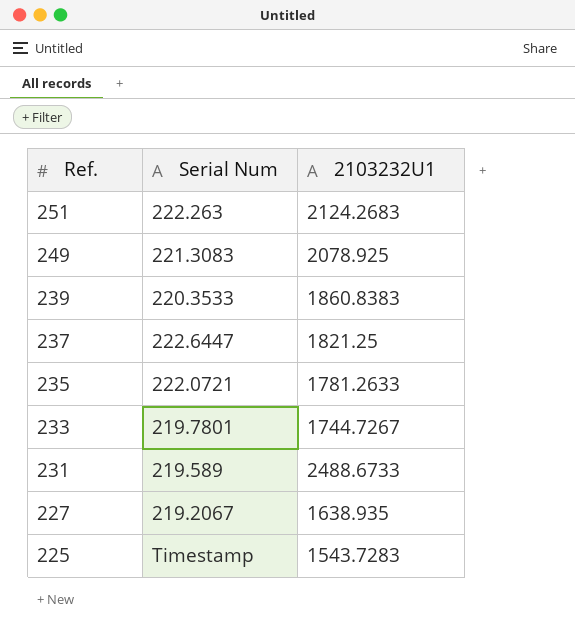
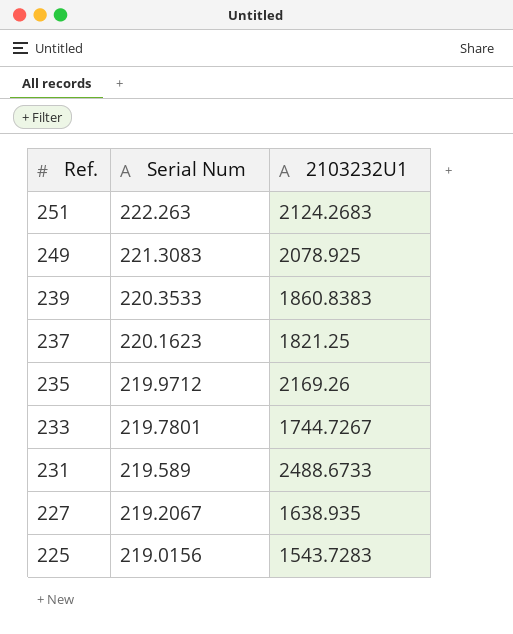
237 | Serial Num: 222.6447 -> 220.1623
235 | Serial Num: 222.0721 -> 219.9712
235 | 2103232U1: 1781.2633 -> 2169.26
225 | Serial Num: Timestamp -> 219.0156

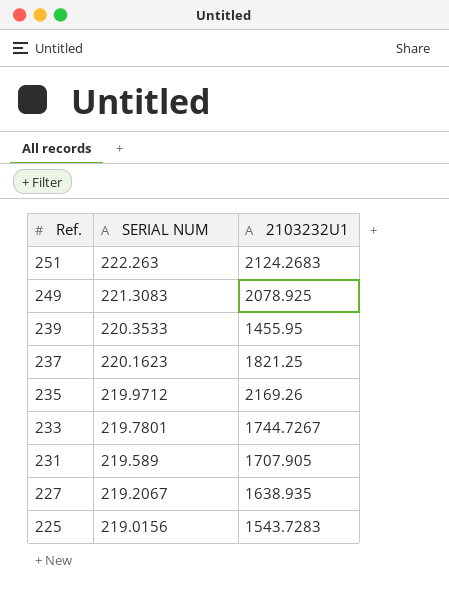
column name: Serial Num -> SERIAL NUM
239 | 2103232U1: 1860.8383 -> 1455.95
231 | 2103232U1: 2488.6733 -> 1707.905

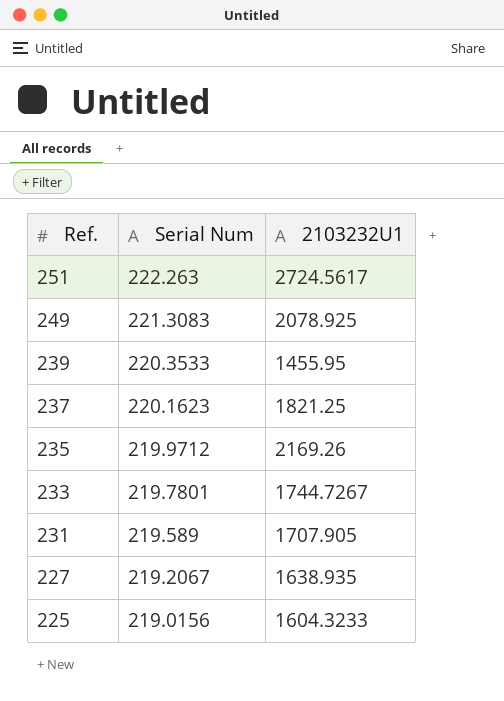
column name: SERIAL NUM -> Serial Num
251 | 2103232U1: 2124.2683 -> 2724.5617
225 | 2103232U1: 1543.7283 -> 1604.3233

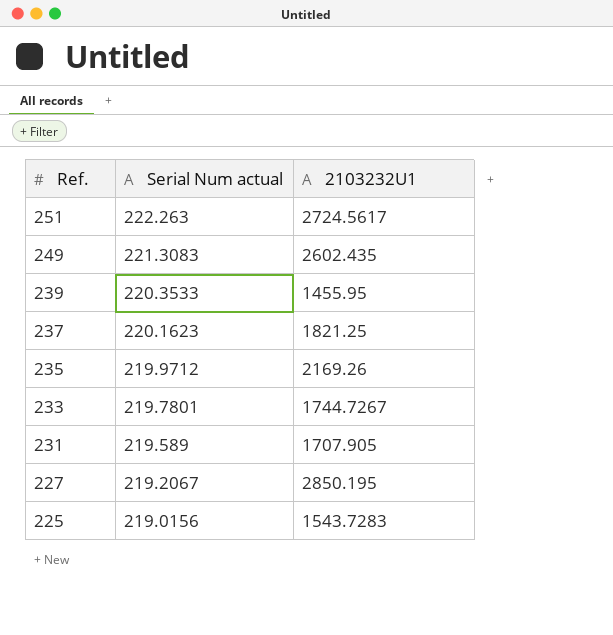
column name: Serial Num -> Serial Num actual
249 | 2103232U1: 2078.925 -> 2602.435
227 | 2103232U1: 1638.935 -> 2850.195
225 | 2103232U1: 1604.3233 -> 1543.7283

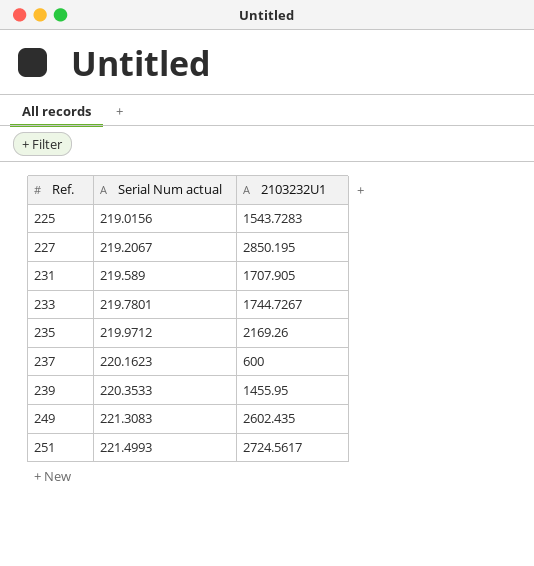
row order: Ref. descending -> Ref. ascending
237 | 2103232U1: 1821.25 -> 600
251 | Serial Num actual: 222.263 -> 221.4993

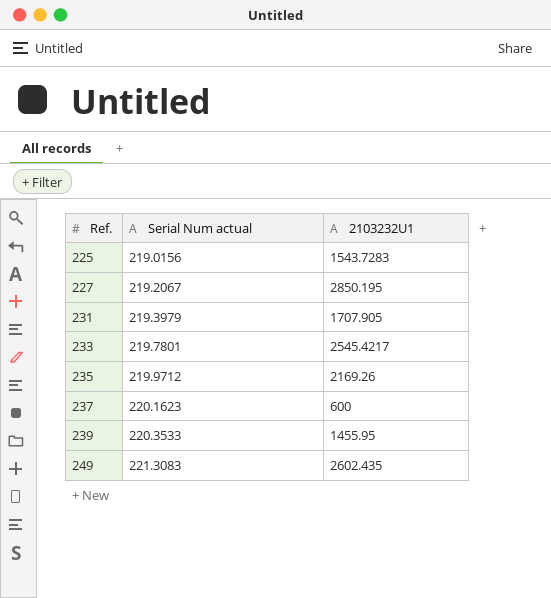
row 251: 221.4993 | 2724.5617 -> none
231 | Serial Num actual: 219.589 -> 219.3979
233 | 2103232U1: 1744.7267 -> 2545.4217

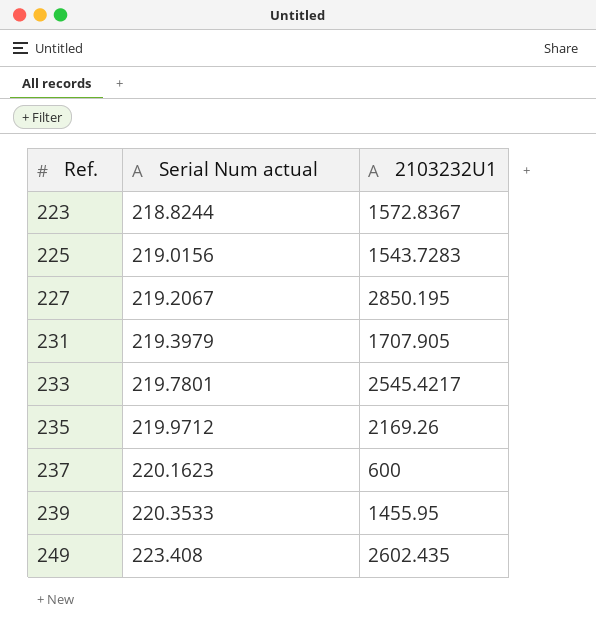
row 223: none -> 218.8244 | 1572.8367
249 | Serial Num actual: 221.3083 -> 223.408

